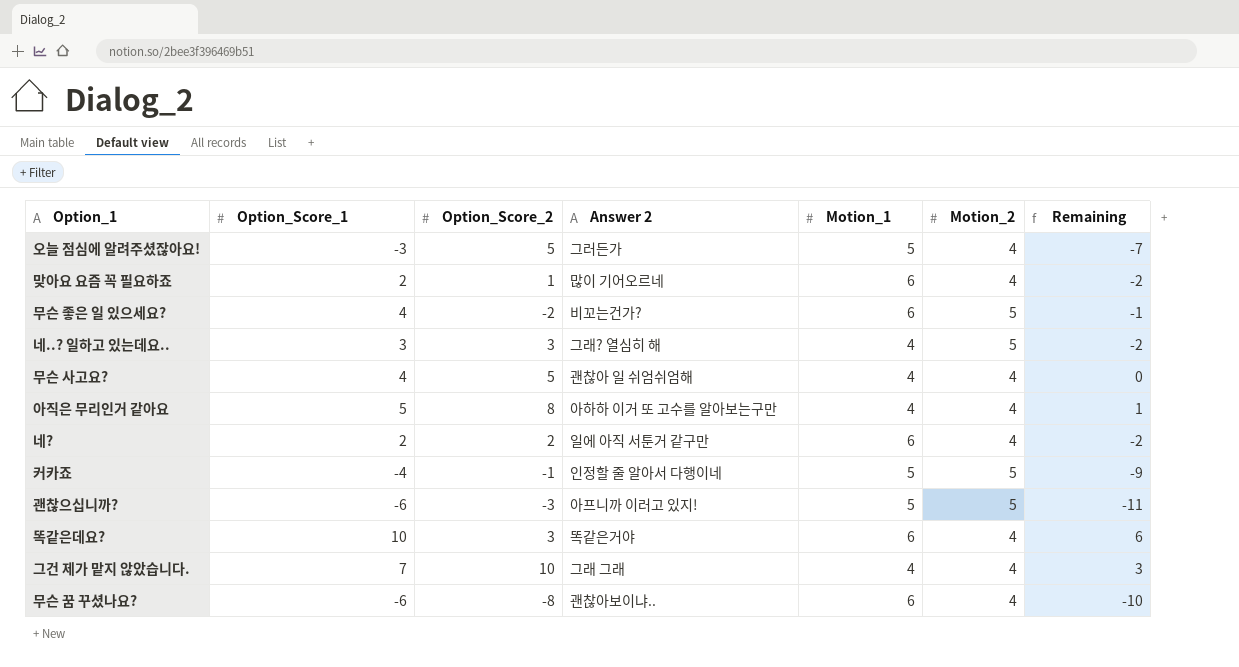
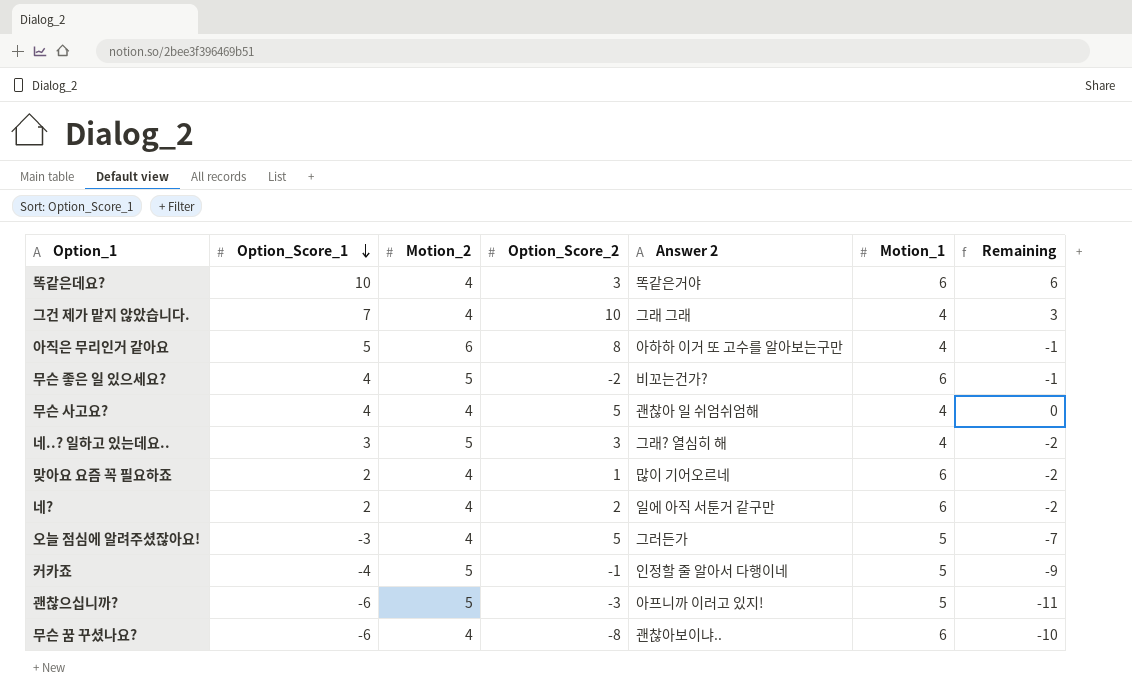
row order: none -> Option_Score_1 descending
column Motion_2 | position: 6 -> 3
아직은 무리인거 같아요 | Motion_2: 4 -> 6
아직은 무리인거 같아요 | Remaining: 1 -> -1

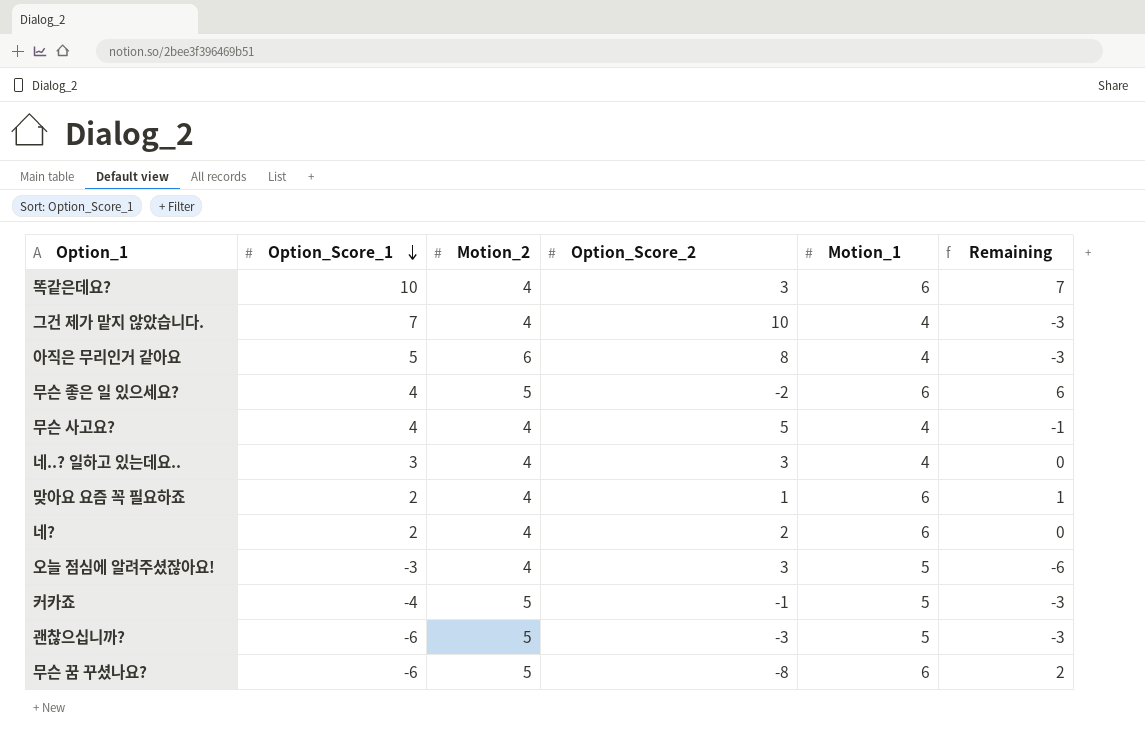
column Answer 2 | position: 5 -> none
column Remaining | formula: [Option_Score_1] - [Motion_2] -> [Option_Score_1] - [Option_Score_2]
네..? 일하고 있는데요.. | Motion_2: 5 -> 4
오늘 점심에 알려주셨잖아요! | Option_Score_2: 5 -> 3
무슨 꿈 꾸셨나요? | Motion_2: 4 -> 5

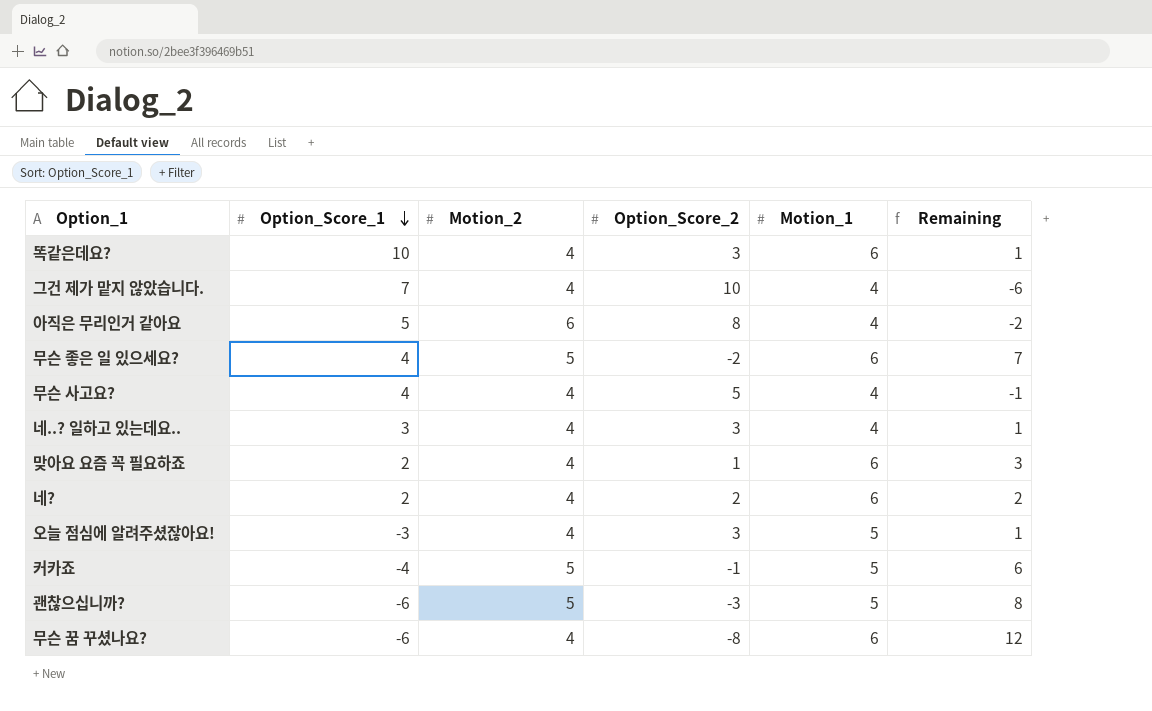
column Remaining | formula: [Option_Score_1] - [Option_Score_2] -> [Motion_2] - [Option_Score_2]
무슨 꿈 꾸셨나요? | Motion_2: 5 -> 4

